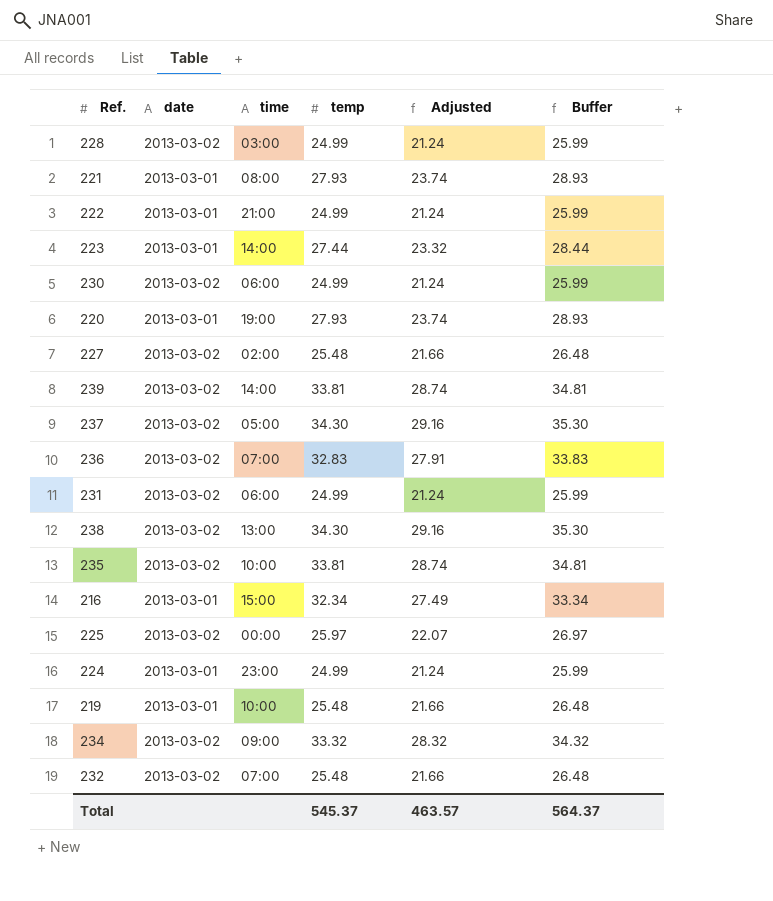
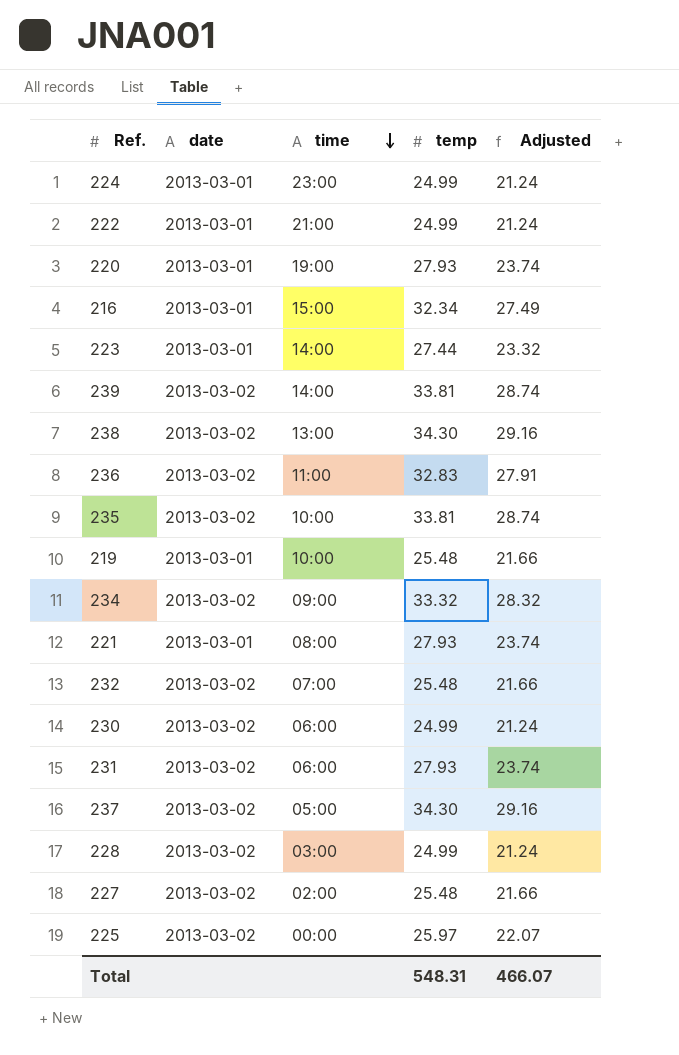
row order: none -> time descending
column Buffer | formula: [temp] + 1 -> none
236 | time: 07:00 -> 11:00
231 | temp: 24.99 -> 27.93
231 | Adjusted: 21.24 -> 23.74
Total | temp: 545.37 -> 548.31
Total | Adjusted: 463.57 -> 466.07

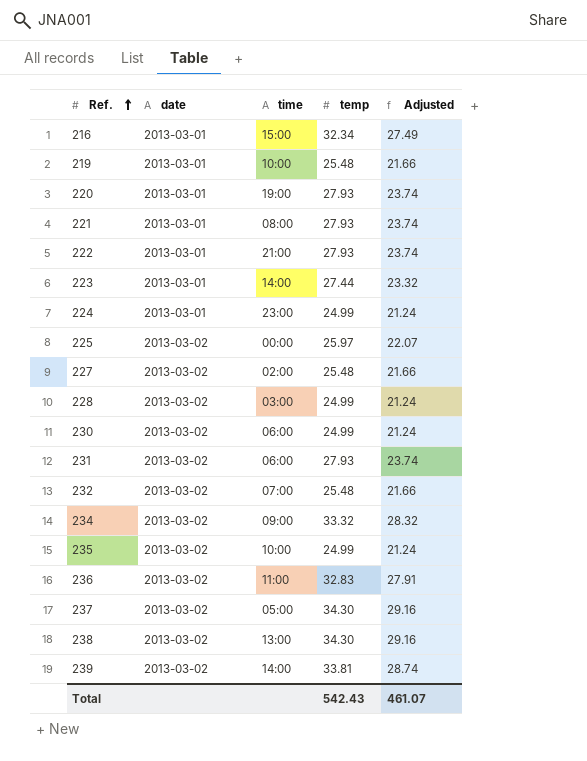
row order: time descending -> Ref. ascending
222 | temp: 24.99 -> 27.93
222 | Adjusted: 21.24 -> 23.74
235 | temp: 33.81 -> 24.99
235 | Adjusted: 28.74 -> 21.24
Total | temp: 548.31 -> 542.43
Total | Adjusted: 466.07 -> 461.07

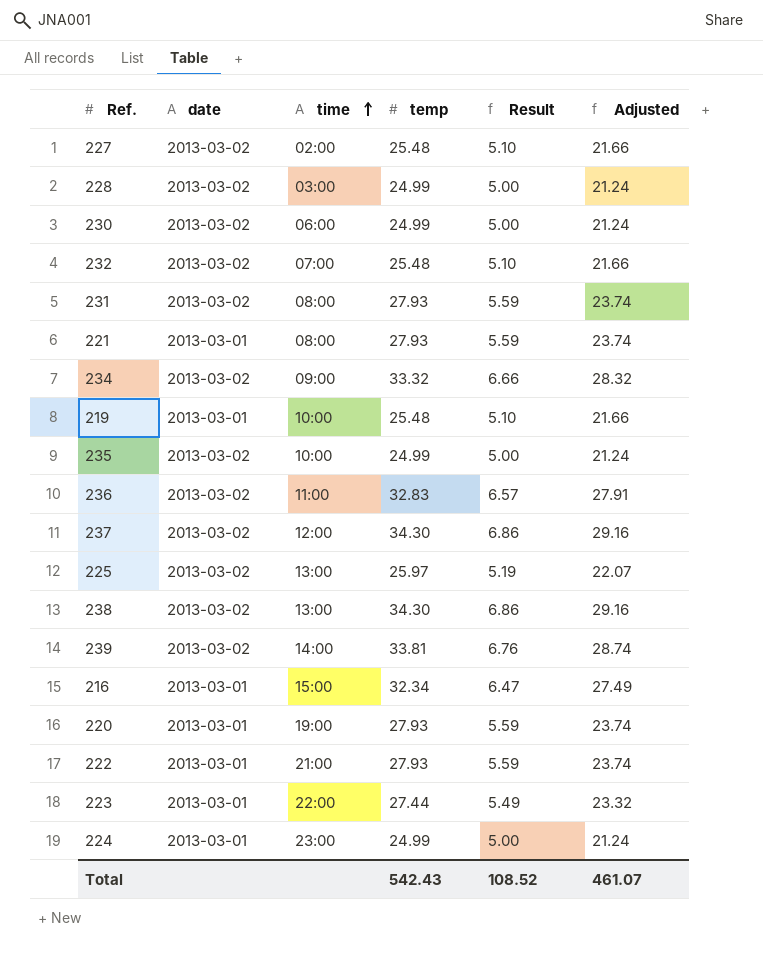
row order: Ref. ascending -> time ascending
column Result | formula: none -> [temp] * 0.2
231 | time: 06:00 -> 08:00
237 | time: 05:00 -> 12:00
225 | time: 00:00 -> 13:00
223 | time: 14:00 -> 22:00

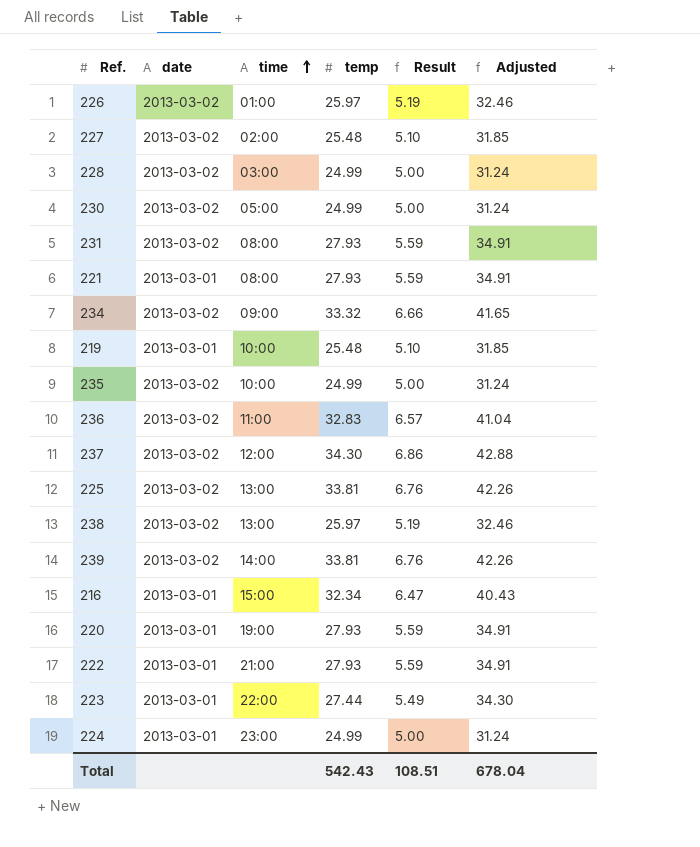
column Adjusted | formula: [temp] * 0.85 -> [temp] * 1.25
row 232: 2013-03-02 | 07:00 | 25.48 | 5.10 | 21.66 -> none
row 226: none -> 2013-03-02 | 01:00 | 25.97 | 5.19 | 32.46
230 | time: 06:00 -> 05:00
225 | temp: 25.97 -> 33.81
225 | Result: 5.19 -> 6.76
238 | temp: 34.30 -> 25.97
238 | Result: 6.86 -> 5.19
Total | Result: 108.52 -> 108.51
Total | Adjusted: 461.07 -> 678.04

